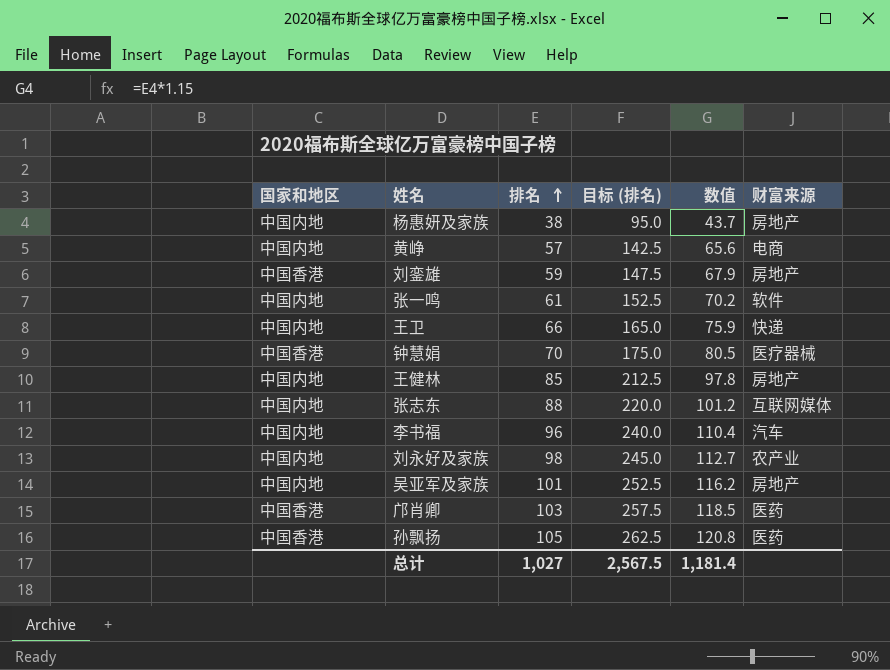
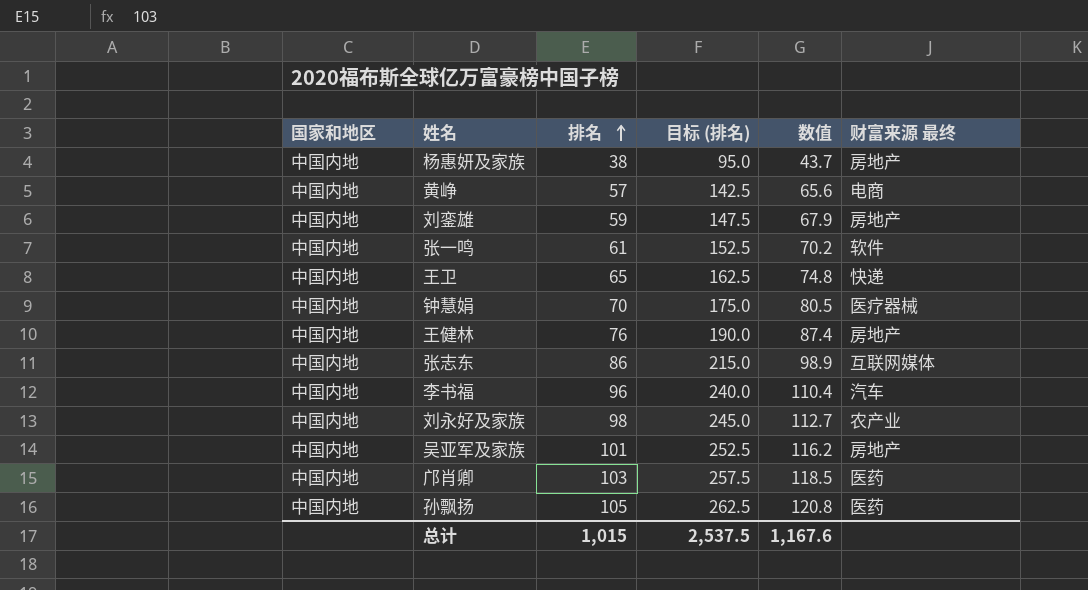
column name: 财富来源 -> 财富来源 最终
刘銮雄 | 国家和地区: 中国香港 -> 中国内地
王卫 | 排名: 66 -> 65
王卫 | 目标 (排名): 165.0 -> 162.5
王卫 | 数值: 75.9 -> 74.8
钟慧娟 | 国家和地区: 中国香港 -> 中国内地
王健林 | 排名: 85 -> 76
王健林 | 目标 (排名): 212.5 -> 190.0
王健林 | 数值: 97.8 -> 87.4
张志东 | 排名: 88 -> 86
张志东 | 目标 (排名): 220.0 -> 215.0
张志东 | 数值: 101.2 -> 98.9
邝肖卿 | 国家和地区: 中国香港 -> 中国内地
孙飘扬 | 国家和地区: 中国香港 -> 中国内地
总计 | 排名: 1,027 -> 1,015
总计 | 目标 (排名): 2,567.5 -> 2,537.5
总计 | 数值: 1,181.4 -> 1,167.6

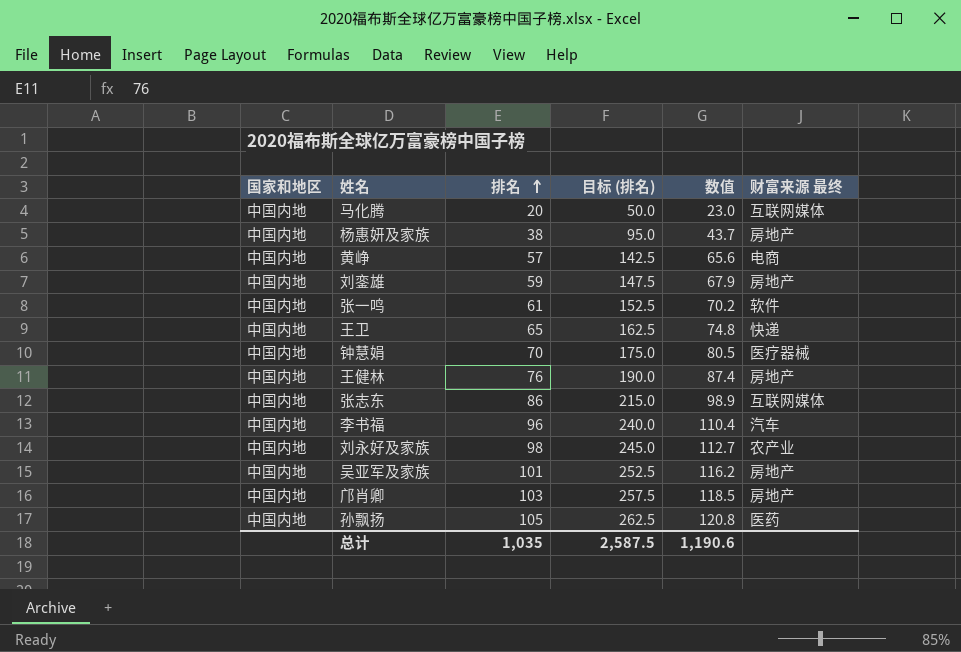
row 马化腾: none -> 中国内地 | 20 | 50.0 | 23.0 | 互联网媒体
邝肖卿 | 财富来源 最终: 医药 -> 房地产
总计 | 排名: 1,015 -> 1,035
总计 | 目标 (排名): 2,537.5 -> 2,587.5
总计 | 数值: 1,167.6 -> 1,190.6

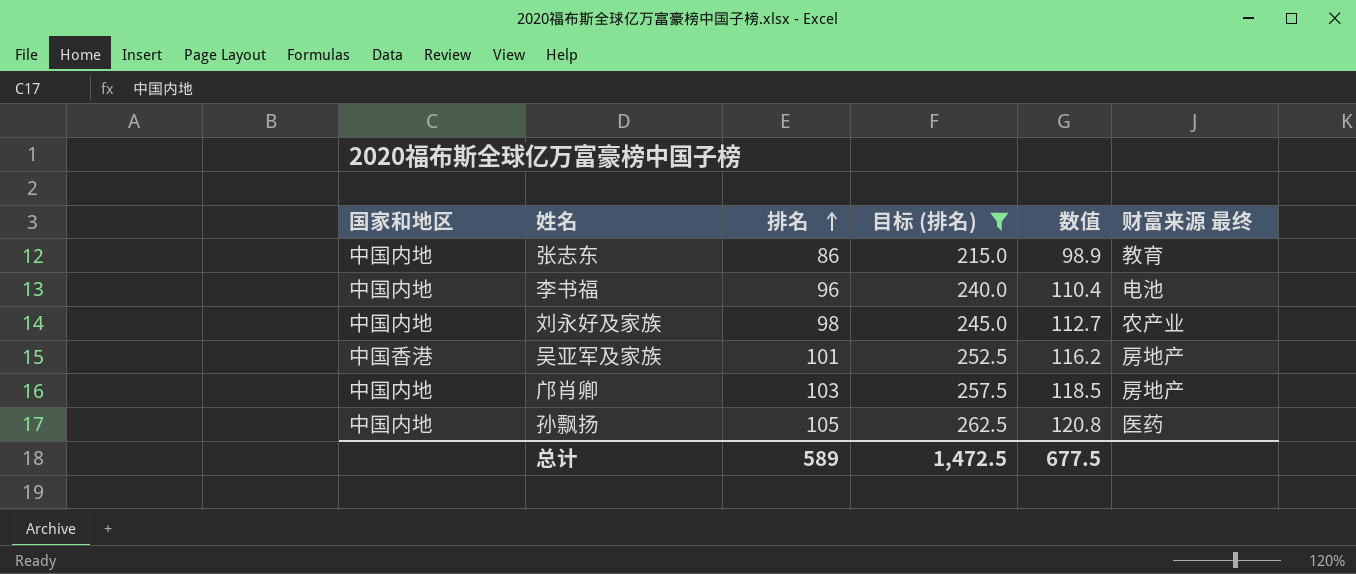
filter: none -> 目标 (排名) >= 215.0
张志东 | 财富来源 最终: 互联网媒体 -> 教育
李书福 | 财富来源 最终: 汽车 -> 电池
吴亚军及家族 | 国家和地区: 中国内地 -> 中国香港
总计 | 排名: 1,035 -> 589
总计 | 目标 (排名): 2,587.5 -> 1,472.5
总计 | 数值: 1,190.6 -> 677.5

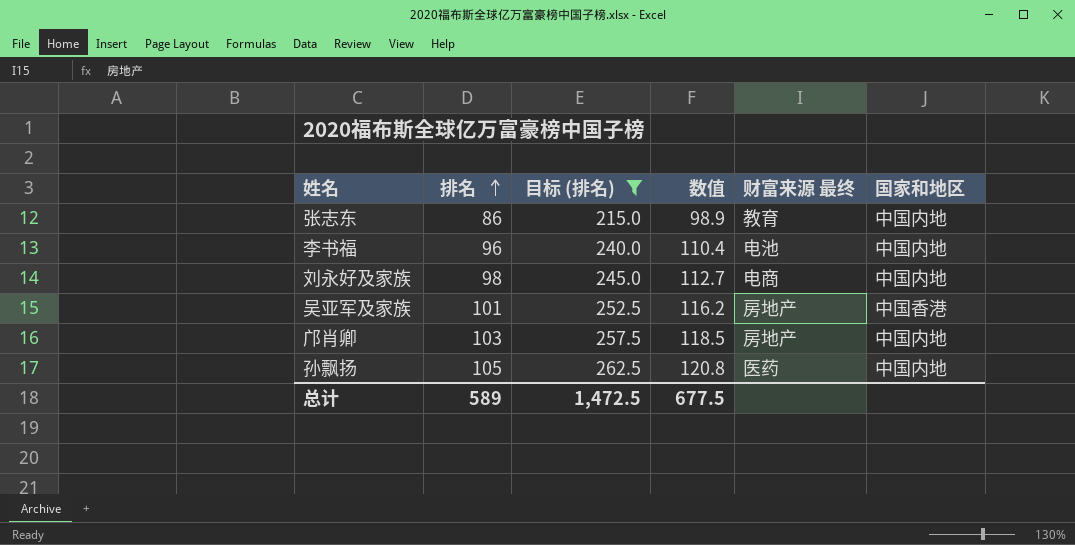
column 国家和地区 | position: 1 -> 6
刘永好及家族 | 财富来源 最终: 农产业 -> 电商

